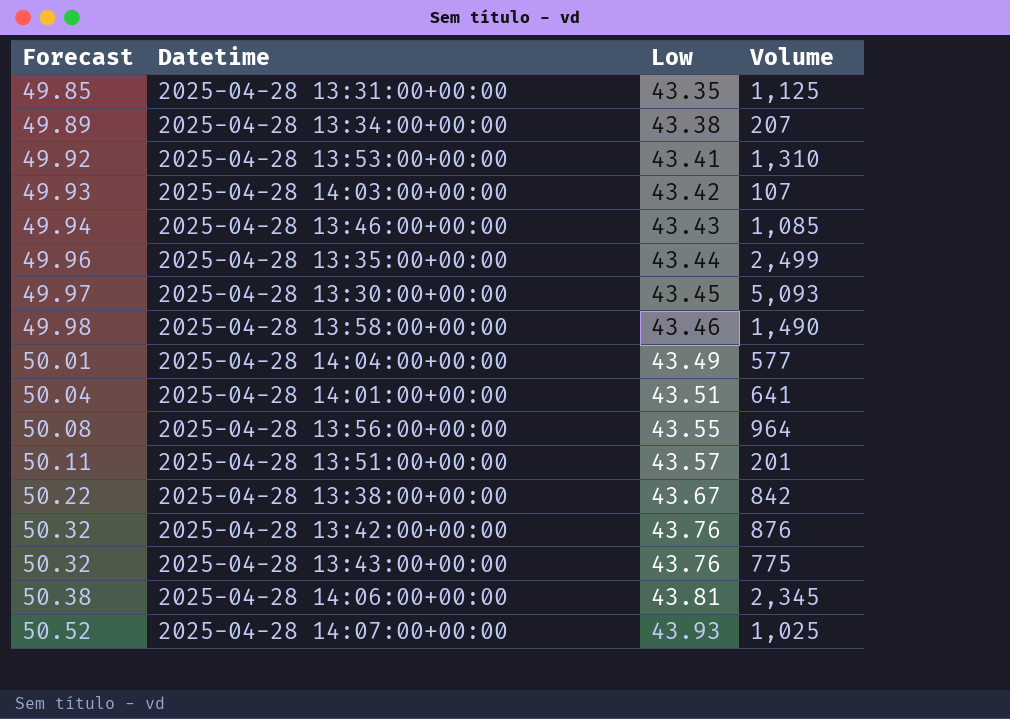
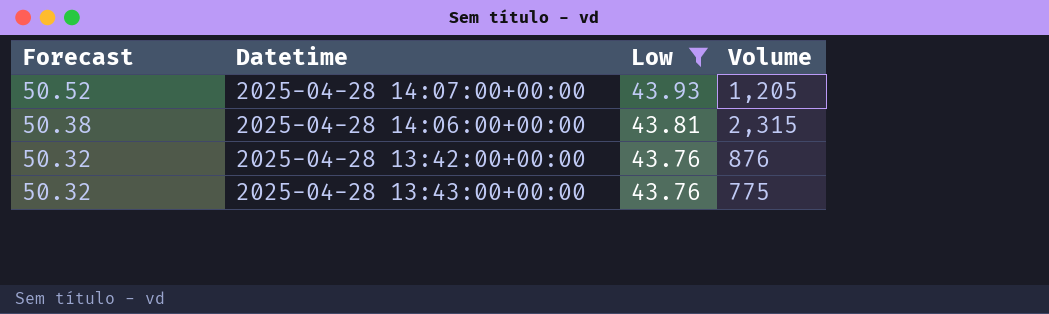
filter: none -> Low >= 43.76
row order: Forecast ascending -> Forecast descending
2025-04-28 14:07:00+00:00 | Volume: 1,025 -> 1,205
2025-04-28 14:06:00+00:00 | Volume: 2,345 -> 2,315

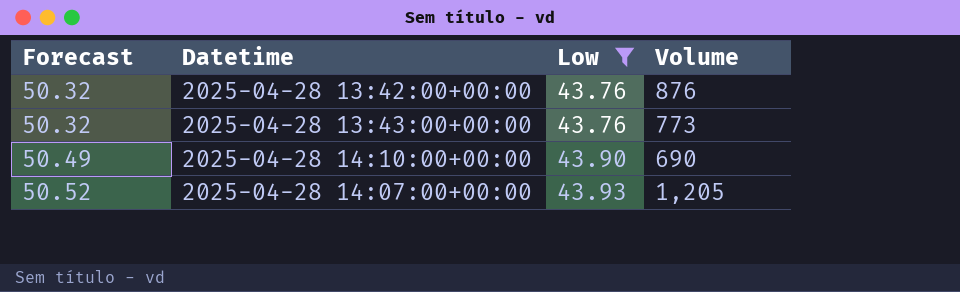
row order: Forecast descending -> Forecast ascending
row 2025-04-28 14:06:00+00:00: 50.38 | 43.81 | 2,315 -> none
2025-04-28 13:43:00+00:00 | Volume: 775 -> 773
row 2025-04-28 14:10:00+00:00: none -> 50.49 | 43.90 | 690

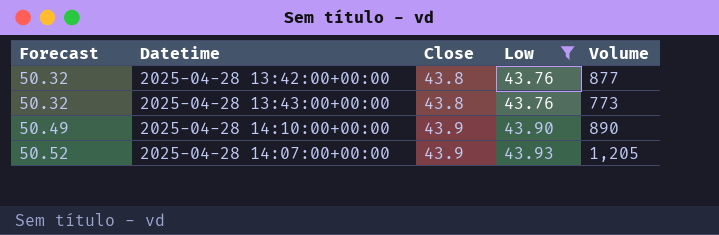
column Close | position: none -> 3
2025-04-28 13:42:00+00:00 | Volume: 876 -> 877
2025-04-28 14:10:00+00:00 | Volume: 690 -> 890

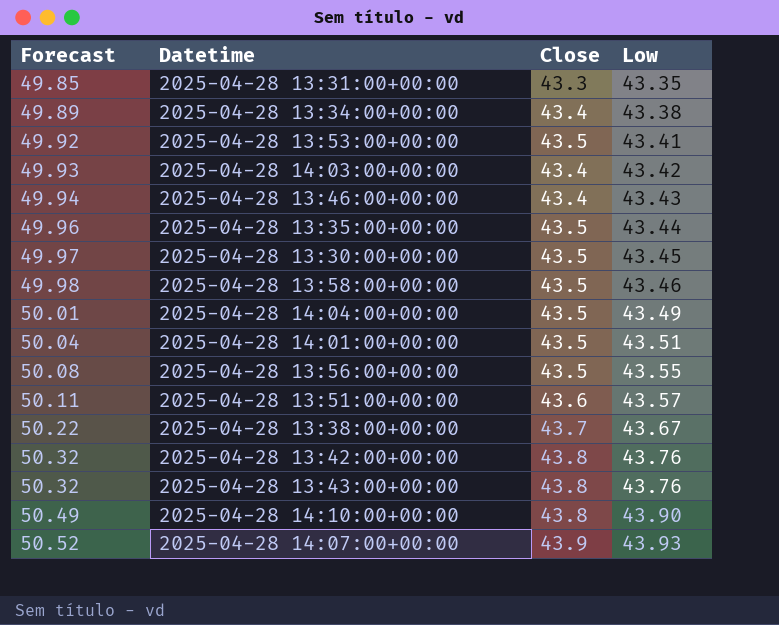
filter: Low >= 43.76 -> none
column Volume | position: 5 -> none
2025-04-28 14:10:00+00:00 | Close: 43.9 -> 43.8

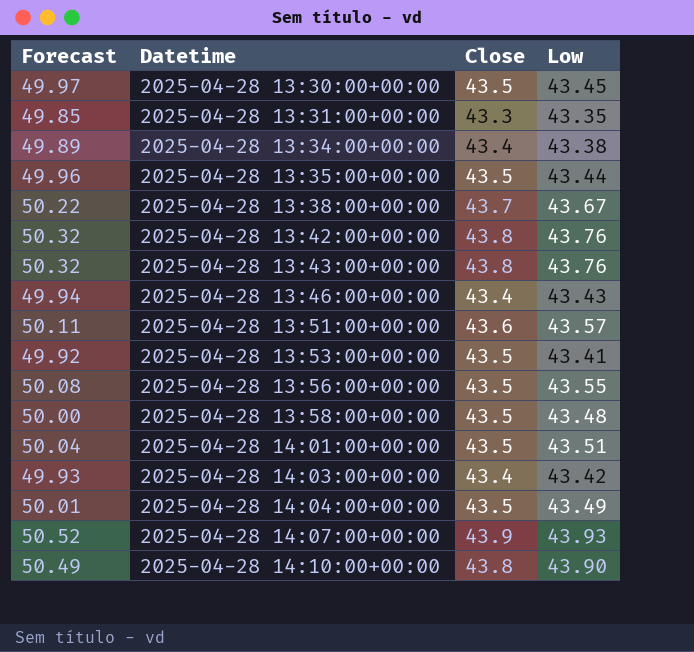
row order: Forecast ascending -> Datetime ascending
2025-04-28 13:58:00+00:00 | Forecast: 49.98 -> 50.00
2025-04-28 13:58:00+00:00 | Low: 43.46 -> 43.48

